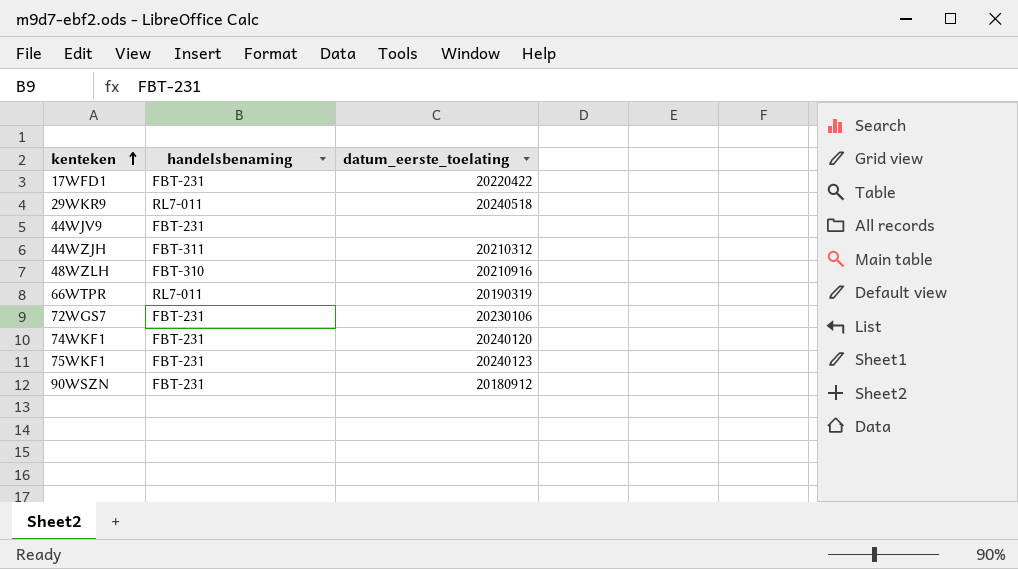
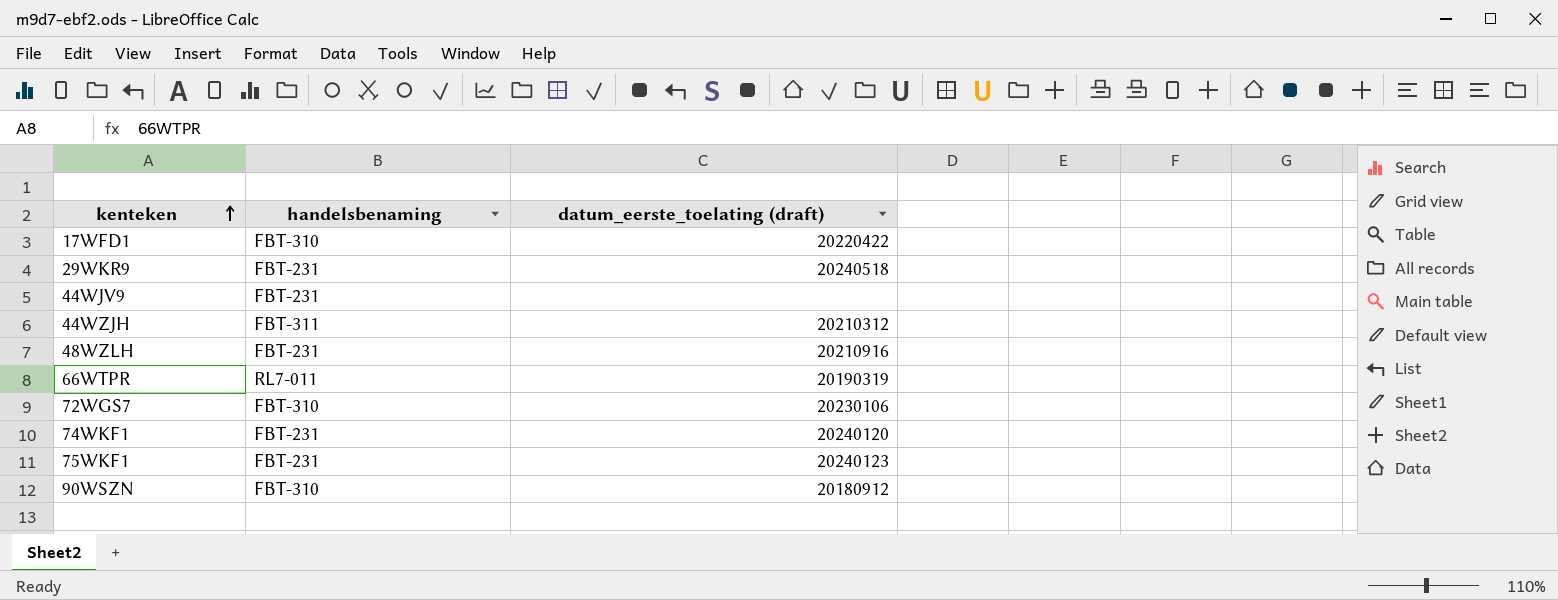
column name: datum_eerste_toelating -> datum_eerste_toelating (draft)
17WFD1 | handelsbenaming: FBT-231 -> FBT-310
29WKR9 | handelsbenaming: RL7-011 -> FBT-231
48WZLH | handelsbenaming: FBT-310 -> FBT-231
72WGS7 | handelsbenaming: FBT-231 -> FBT-310
90WSZN | handelsbenaming: FBT-231 -> FBT-310

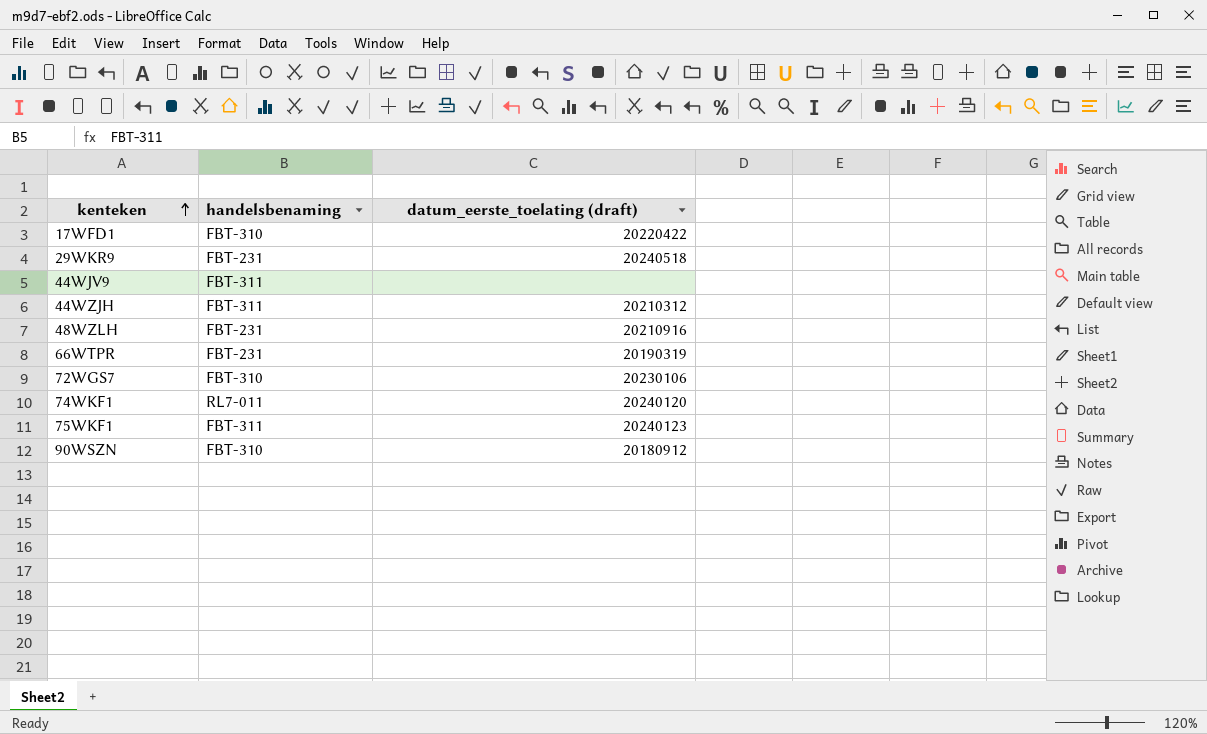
44WJV9 | handelsbenaming: FBT-231 -> FBT-311
66WTPR | handelsbenaming: RL7-011 -> FBT-231
74WKF1 | handelsbenaming: FBT-231 -> RL7-011
75WKF1 | handelsbenaming: FBT-231 -> FBT-311

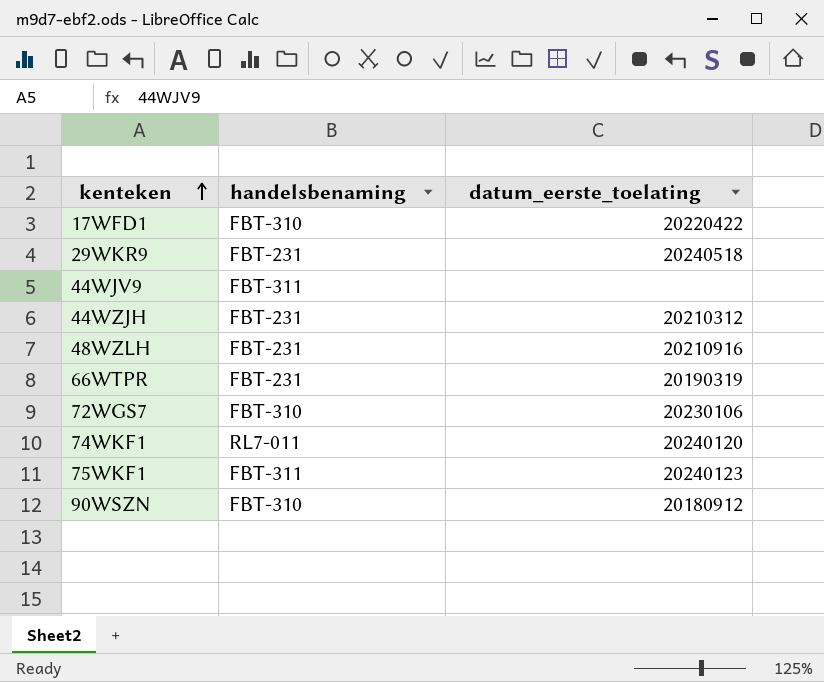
column name: datum_eerste_toelating (draft) -> datum_eerste_toelating
44WZJH | handelsbenaming: FBT-311 -> FBT-231

